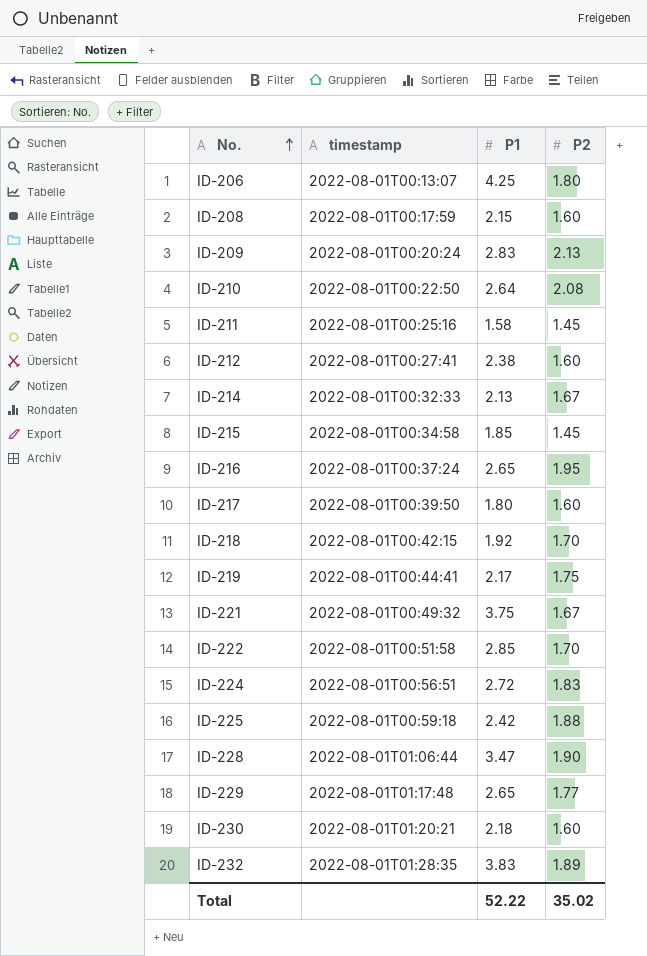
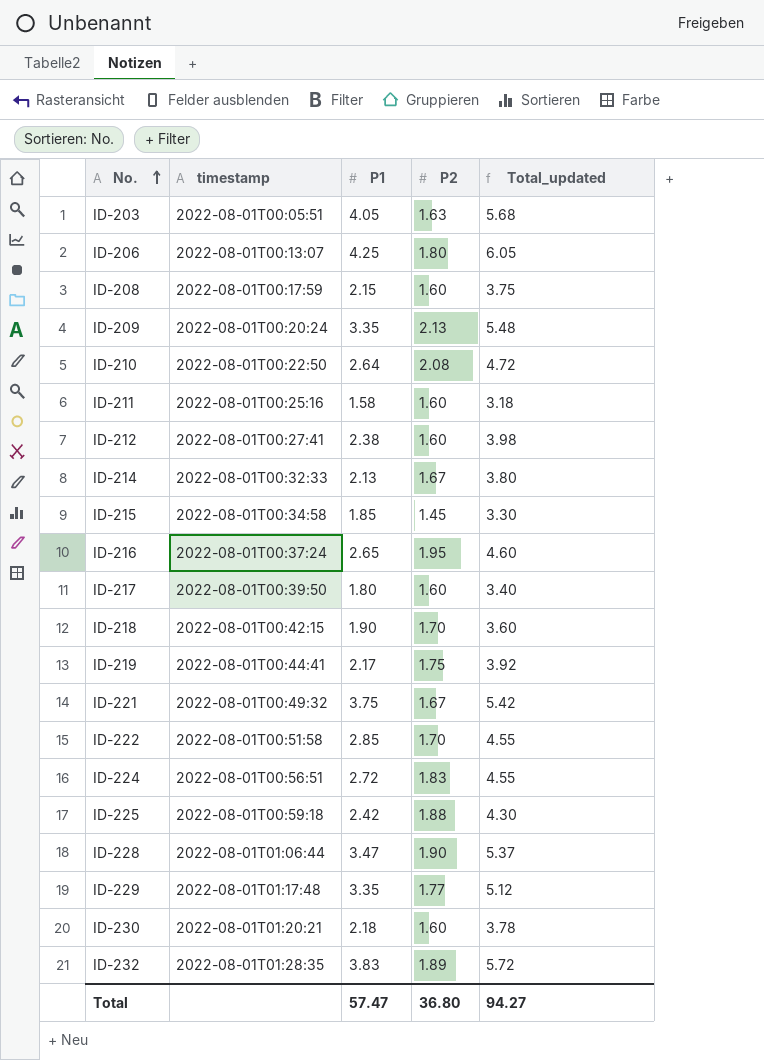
column Total_updated | formula: none -> [P1] + [P2]
row ID-203: none -> 2022-08-01T00:05:51 | 4.05 | 1.63 | 5.68
ID-209 | P1: 2.83 -> 3.35
ID-211 | P2: 1.45 -> 1.60
ID-218 | P1: 1.92 -> 1.90
ID-229 | P1: 2.65 -> 3.35
Total | P1: 52.22 -> 57.47
Total | P2: 35.02 -> 36.80

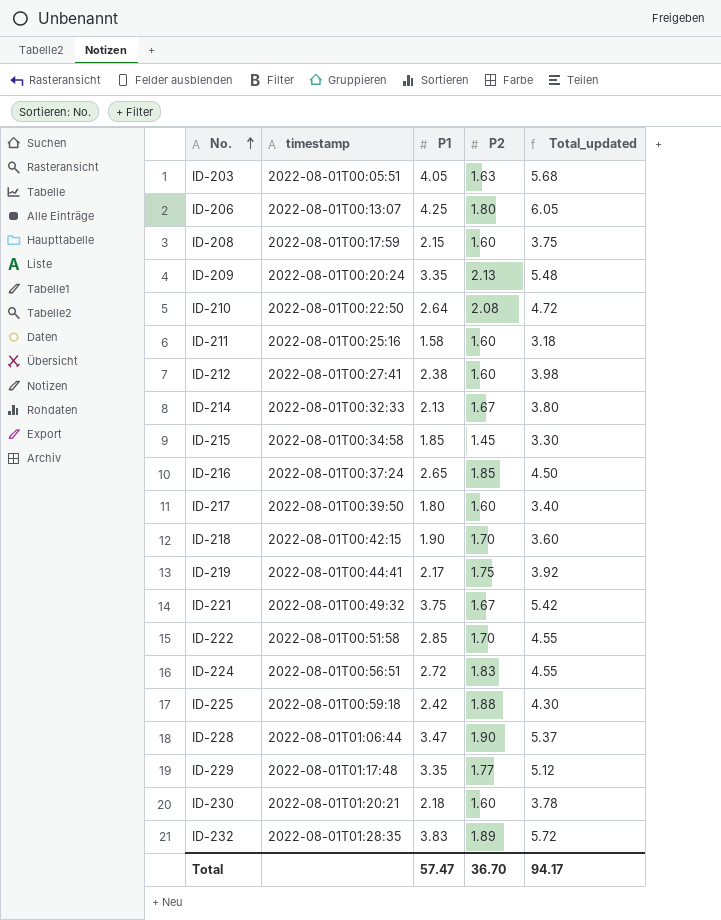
ID-216 | P2: 1.95 -> 1.85
ID-216 | Total_updated: 4.60 -> 4.50
Total | P2: 36.80 -> 36.70
Total | Total_updated: 94.27 -> 94.17

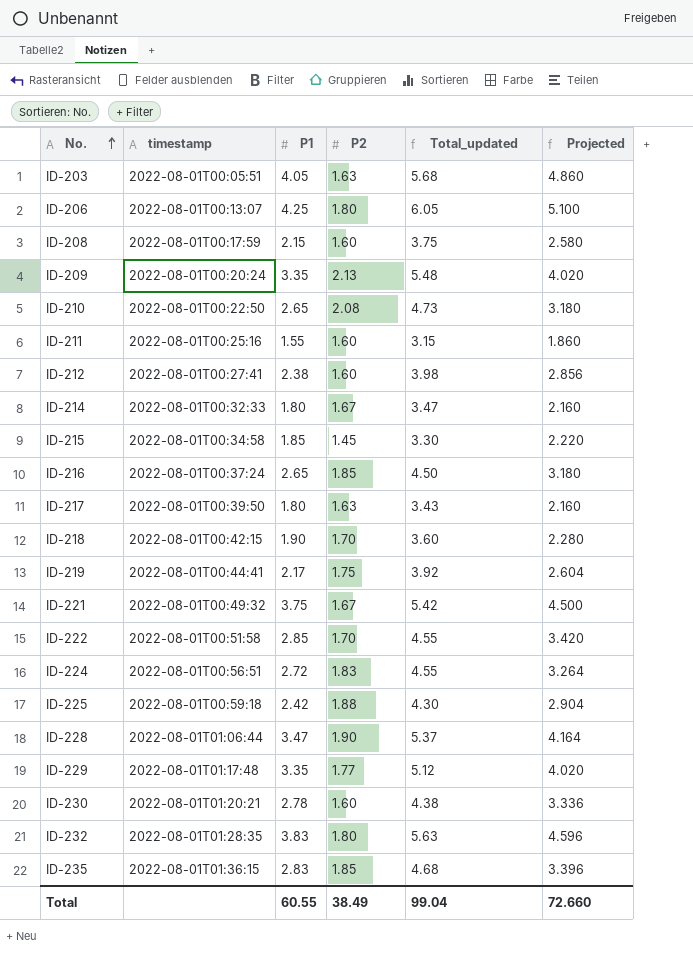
column Projected | formula: none -> [P1] * 1.2
ID-210 | P1: 2.64 -> 2.65
ID-210 | Total_updated: 4.72 -> 4.73
ID-211 | P1: 1.58 -> 1.55
ID-211 | Total_updated: 3.18 -> 3.15
ID-214 | P1: 2.13 -> 1.80
ID-214 | Total_updated: 3.80 -> 3.47
ID-217 | P2: 1.60 -> 1.63
ID-217 | Total_updated: 3.40 -> 3.43
ID-230 | P1: 2.18 -> 2.78
ID-230 | Total_updated: 3.78 -> 4.38
ID-232 | P2: 1.89 -> 1.80
ID-232 | Total_updated: 5.72 -> 5.63
row ID-235: none -> 2022-08-01T01:36:15 | 2.83 | 1.85 | 4.68 | 3.396
Total | P1: 57.47 -> 60.55
Total | P2: 36.70 -> 38.49
Total | Total_updated: 94.17 -> 99.04

